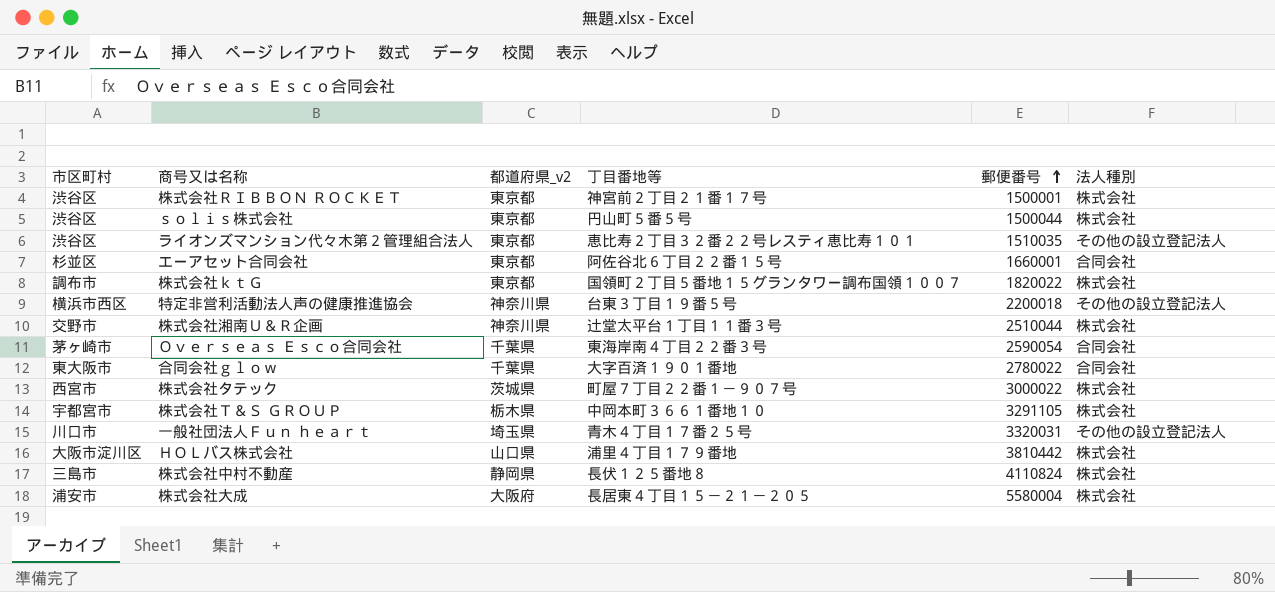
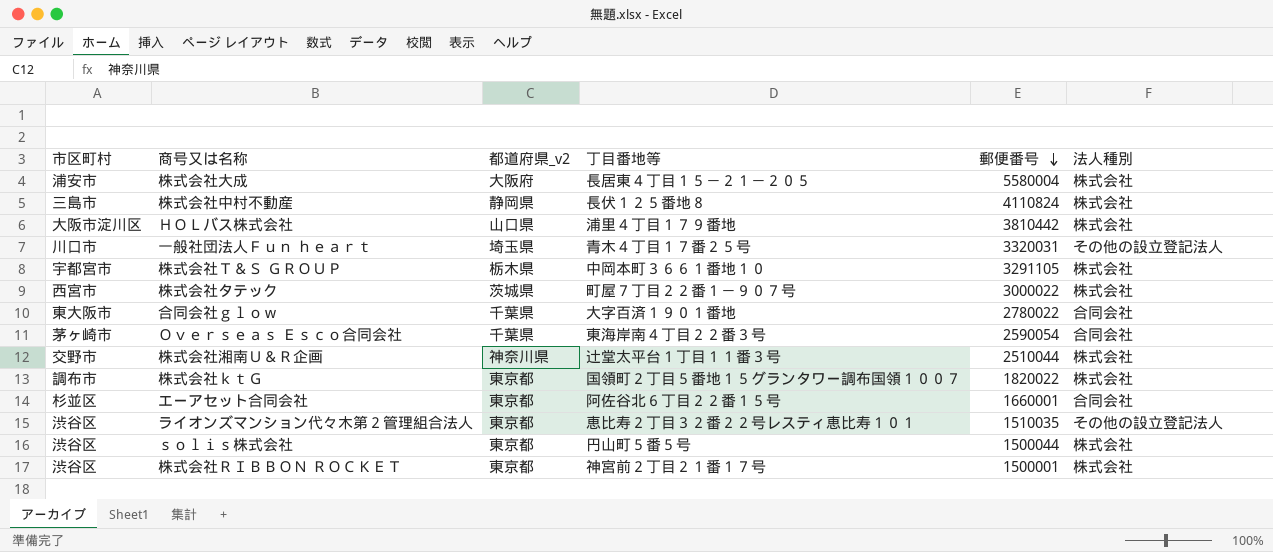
row order: 郵便番号 ascending -> 郵便番号 descending
row 特定非営利活動法人声の健康推進協会: 横浜市西区 | 神奈川県 | 台東３丁目１９番５号 | 2200018 | その他の設立登記法人 -> none

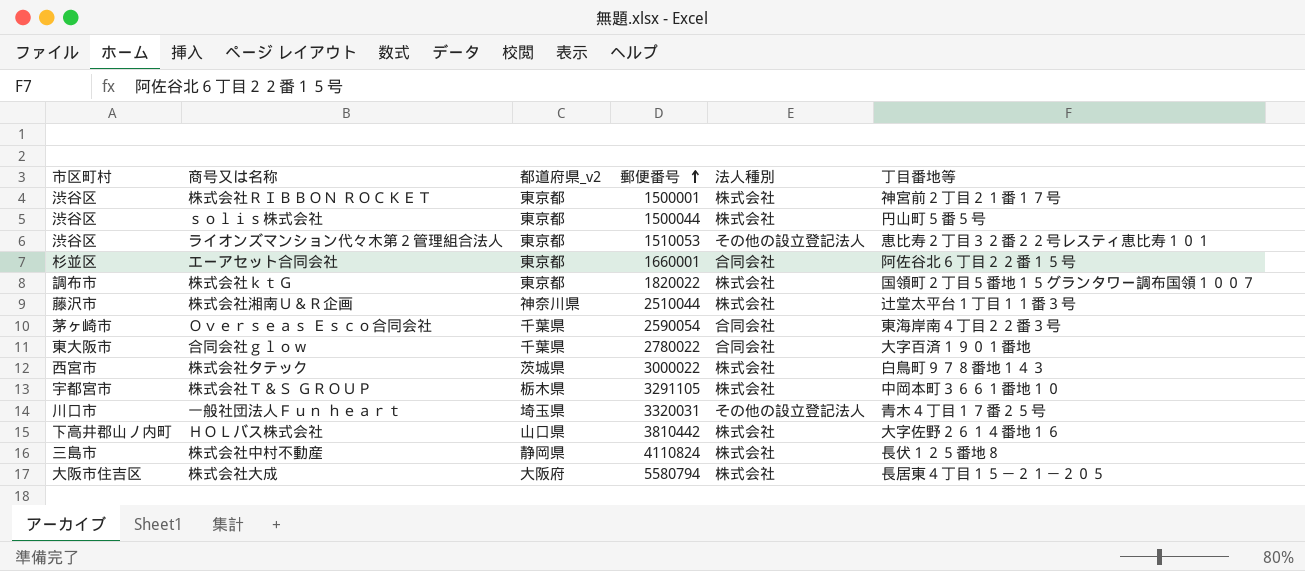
row order: 郵便番号 descending -> 郵便番号 ascending
column 丁目番地等 | position: 4 -> 6
ライオンズマンション代々木第２管理組合法人 | 郵便番号: 1510035 -> 1510053
株式会社湘南Ｕ＆Ｒ企画 | 市区町村: 交野市 -> 藤沢市
株式会社タテック | 丁目番地等: 町屋７丁目２２番１－９０７号 -> 白鳥町９７８番地１４３
ＨＯＬバス株式会社 | 市区町村: 大阪市淀川区 -> 下高井郡山ノ内町
ＨＯＬバス株式会社 | 丁目番地等: 浦里４丁目１７９番地 -> 大字佐野２６１４番地１６
株式会社大成 | 市区町村: 浦安市 -> 大阪市住吉区
株式会社大成 | 郵便番号: 5580004 -> 5580794

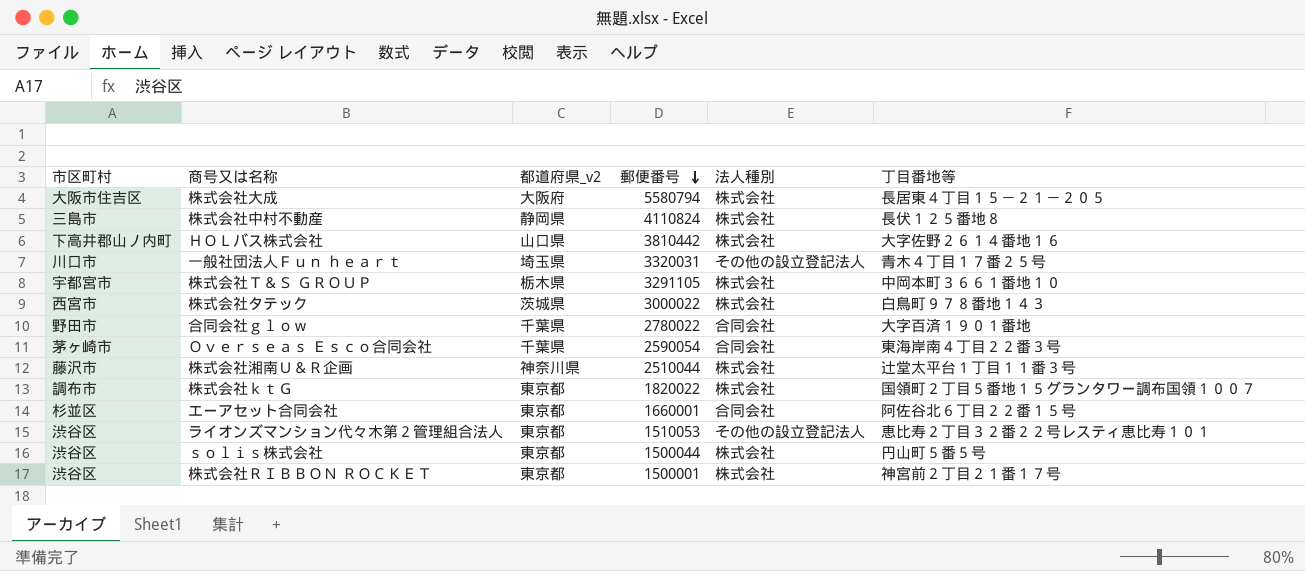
row order: 郵便番号 ascending -> 郵便番号 descending
合同会社ｇｌｏｗ | 市区町村: 東大阪市 -> 野田市

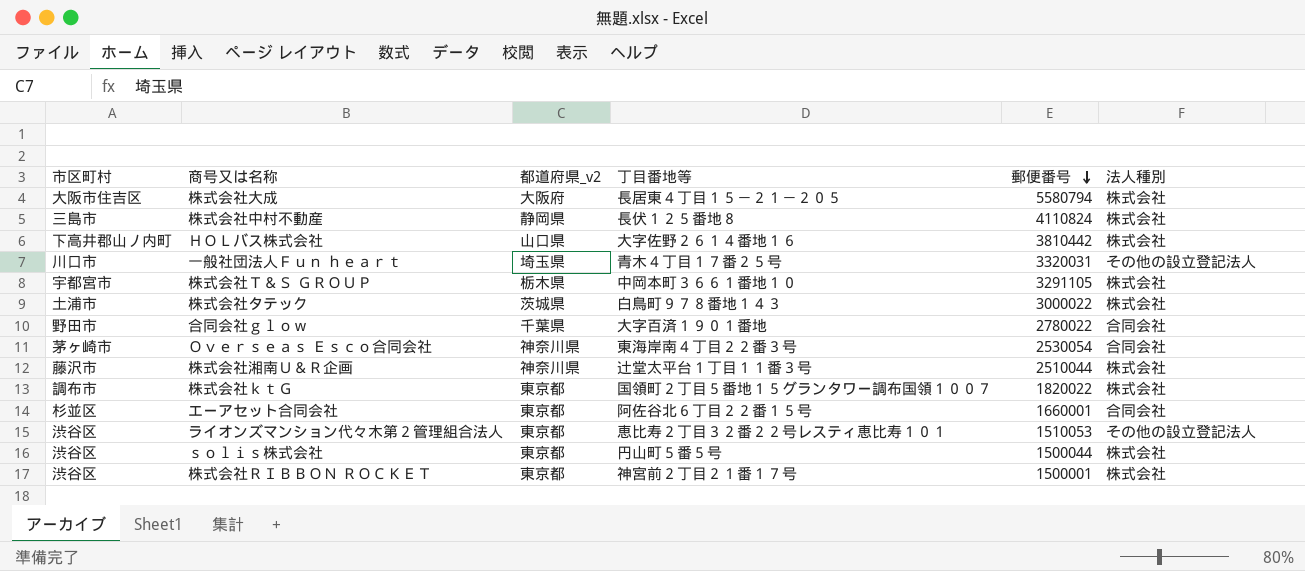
column 丁目番地等 | position: 6 -> 4
株式会社タテック | 市区町村: 西宮市 -> 土浦市
Ｏｖｅｒｓｅａｓ Ｅｓｃｏ合同会社 | 都道府県_v2: 千葉県 -> 神奈川県
Ｏｖｅｒｓｅａｓ Ｅｓｃｏ合同会社 | 郵便番号: 2590054 -> 2530054

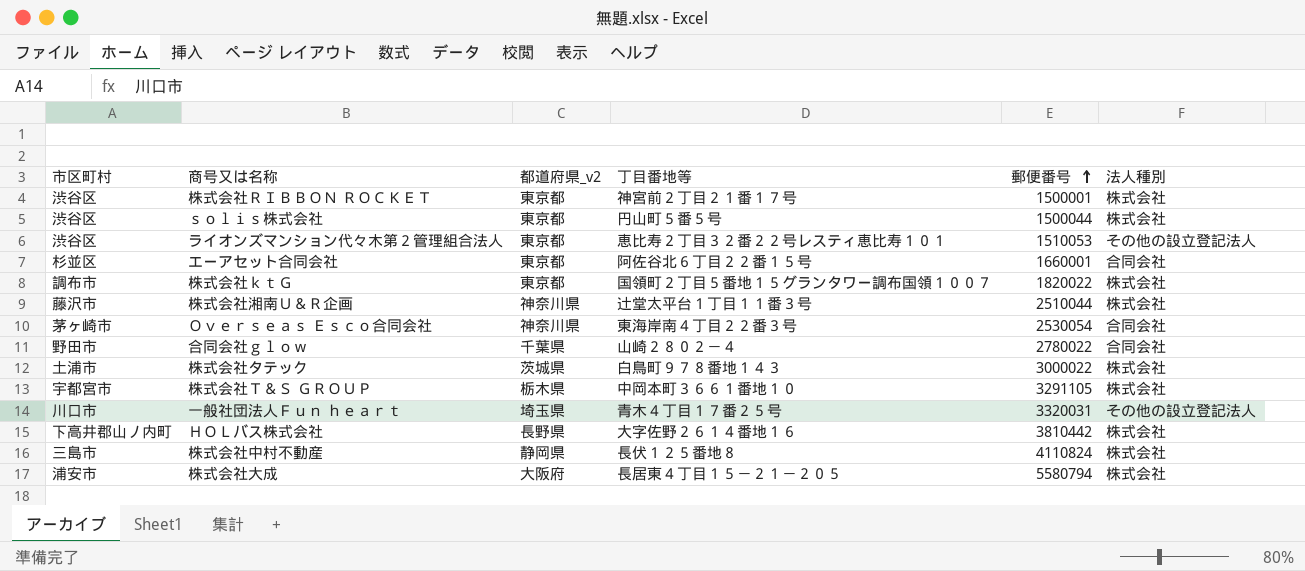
row order: 郵便番号 descending -> 郵便番号 ascending
合同会社ｇｌｏｗ | 丁目番地等: 大字百済１９０１番地 -> 山崎２８０２－４
ＨＯＬバス株式会社 | 都道府県_v2: 山口県 -> 長野県
株式会社大成 | 市区町村: 大阪市住吉区 -> 浦安市

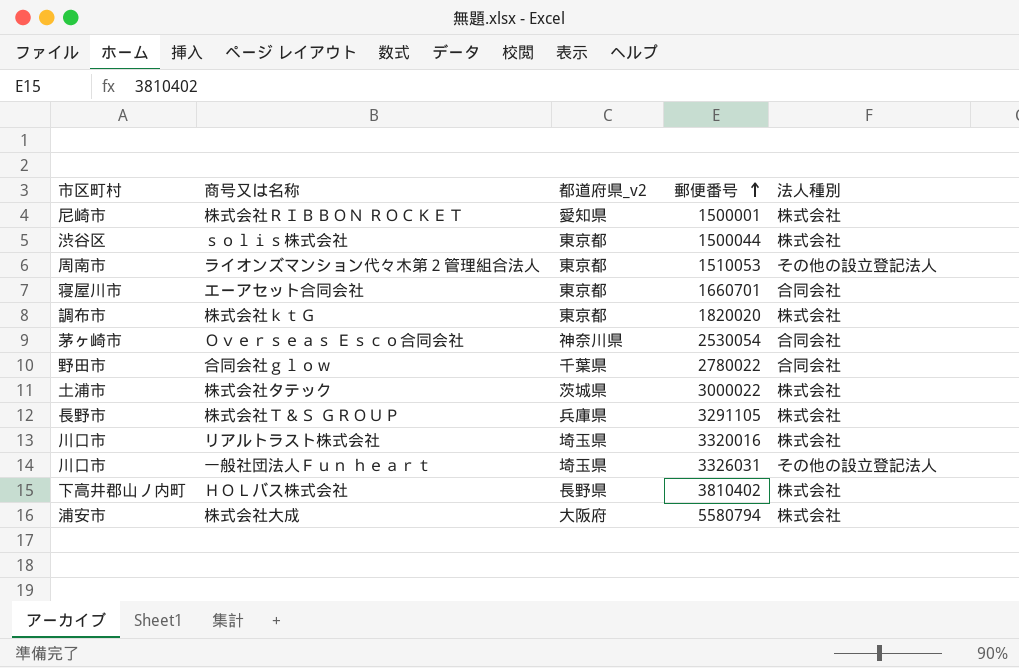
column 丁目番地等 | position: 4 -> none
row 株式会社湘南Ｕ＆Ｒ企画: 藤沢市 | 神奈川県 | 辻堂太平台１丁目１１番３号 | 2510044 | 株式会社 -> none
row 株式会社中村不動産: 三島市 | 静岡県 | 長伏１２５番地８ | 4110824 | 株式会社 -> none
株式会社ＲＩＢＢＯＮ ＲＯＣＫＥＴ | 市区町村: 渋谷区 -> 尼崎市
株式会社ＲＩＢＢＯＮ ＲＯＣＫＥＴ | 都道府県_v2: 東京都 -> 愛知県
ライオンズマンション代々木第２管理組合法人 | 市区町村: 渋谷区 -> 周南市
エーアセット合同会社 | 市区町村: 杉並区 -> 寝屋川市
エーアセット合同会社 | 郵便番号: 1660001 -> 1660701
株式会社ｋｔＧ | 郵便番号: 1820022 -> 1820020
株式会社Ｔ＆Ｓ ＧＲＯＵＰ | 市区町村: 宇都宮市 -> 長野市
株式会社Ｔ＆Ｓ ＧＲＯＵＰ | 都道府県_v2: 栃木県 -> 兵庫県
row リアルトラスト株式会社: none -> 川口市 | 埼玉県 | 3320016 | 株式会社
一般社団法人Ｆｕｎ ｈｅａｒｔ | 郵便番号: 3320031 -> 3326031
ＨＯＬバス株式会社 | 郵便番号: 3810442 -> 3810402

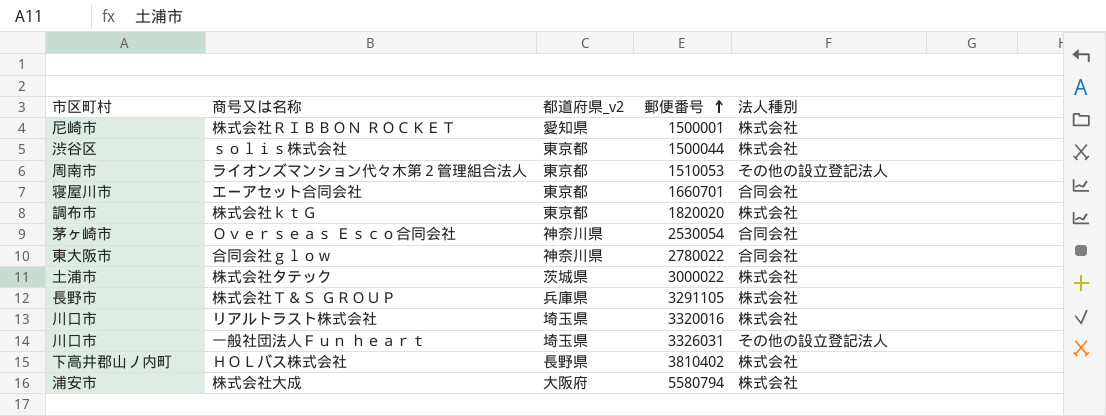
合同会社ｇｌｏｗ | 市区町村: 野田市 -> 東大阪市
合同会社ｇｌｏｗ | 都道府県_v2: 千葉県 -> 神奈川県

